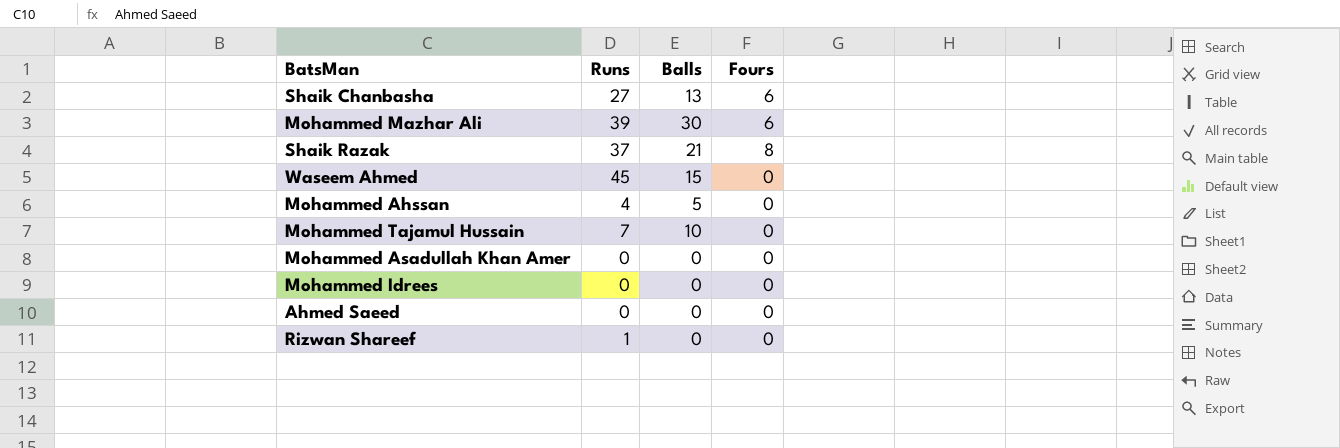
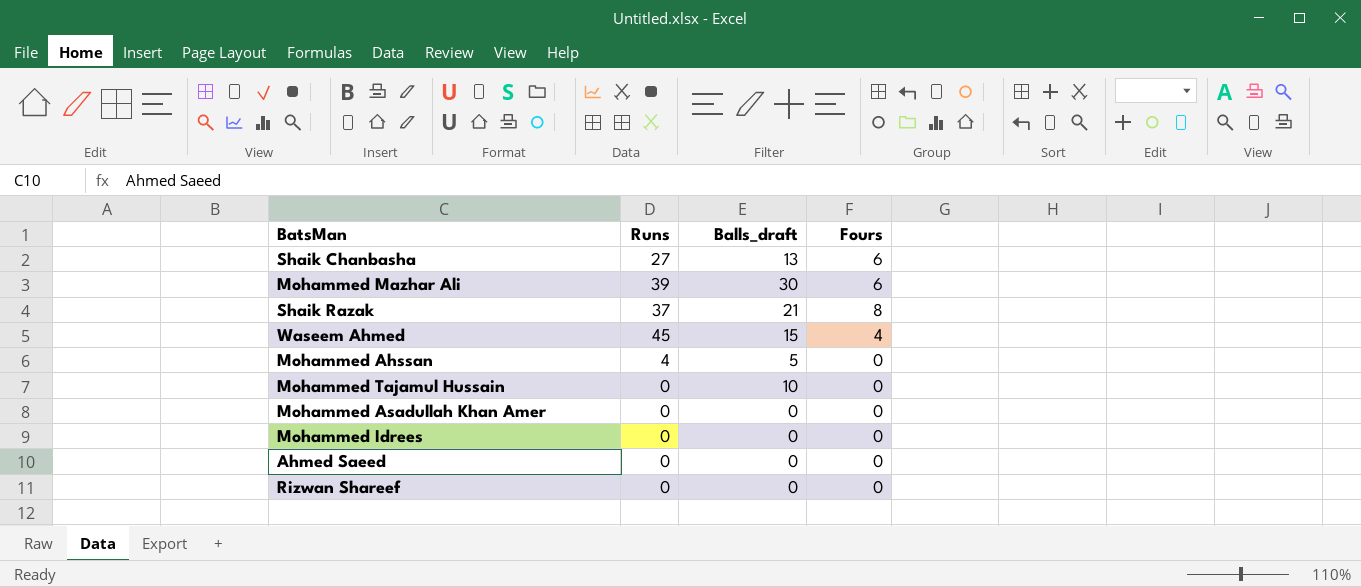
column name: Balls -> Balls_draft
Waseem Ahmed | Fours: 0 -> 4
Mohammed Tajamul Hussain | Runs: 7 -> 0
Rizwan Shareef | Runs: 1 -> 0

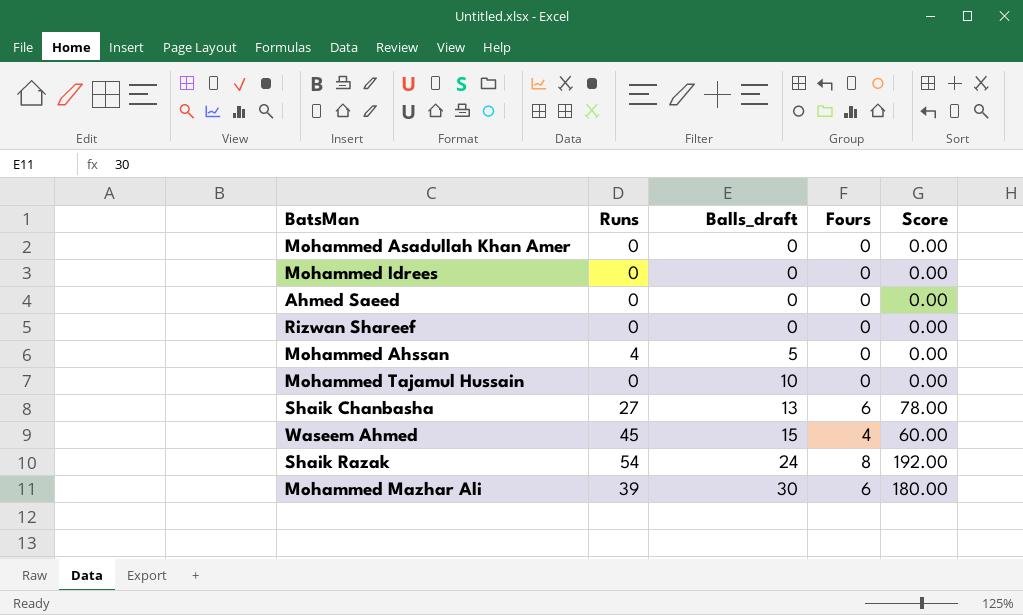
row order: none -> Balls_draft ascending
column Score | formula: none -> [Balls_draft] * [Fours]
Shaik Razak | Runs: 37 -> 54
Shaik Razak | Balls_draft: 21 -> 24

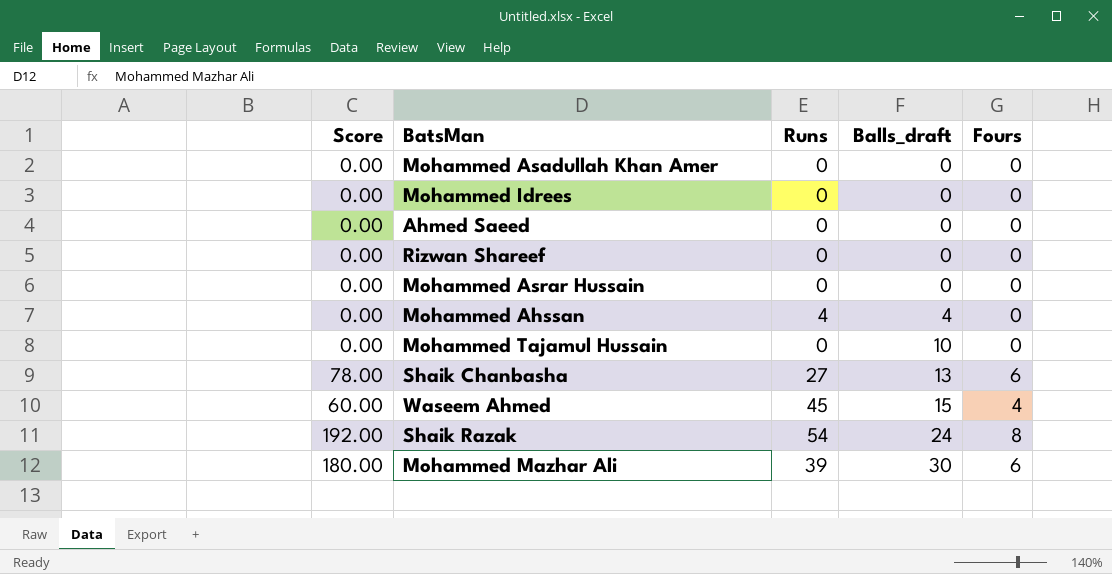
column Score | position: 5 -> 1
row Mohammed Asrar Hussain: none -> 0.00 | 0 | 0 | 0
Mohammed Ahssan | Balls_draft: 5 -> 4

